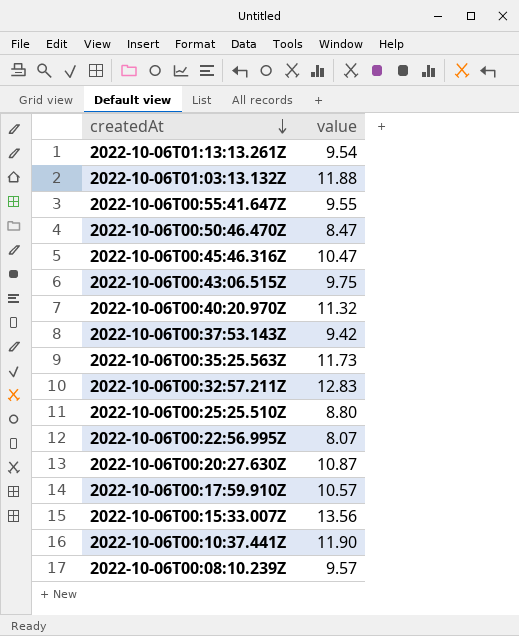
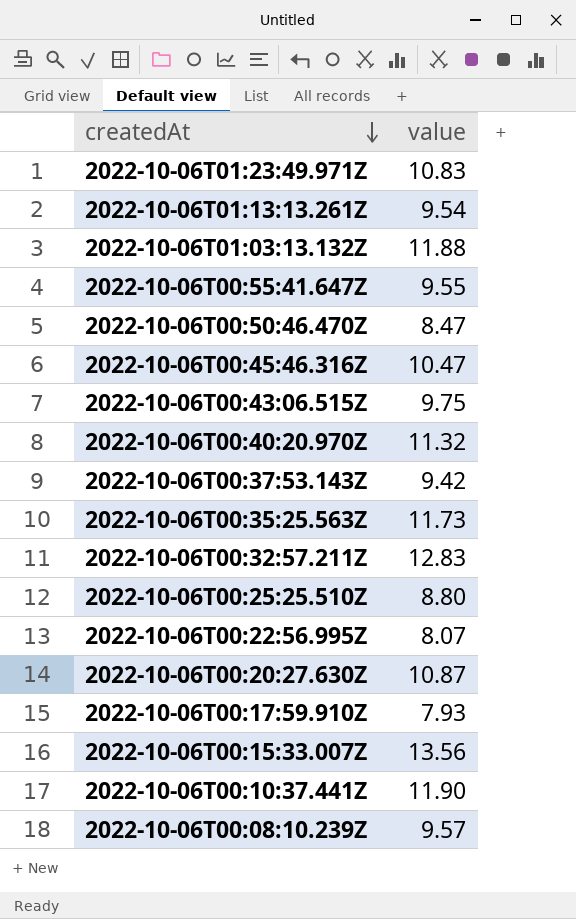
row 2022-10-06T01:23:49.971Z: none -> 10.83
2022-10-06T00:17:59.910Z | value: 10.57 -> 7.93

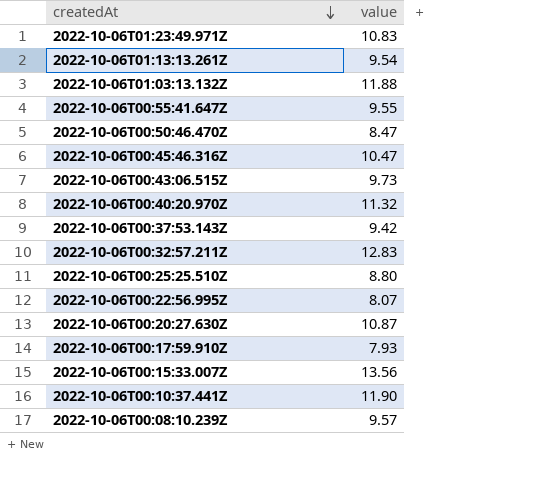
row 2022-10-06T00:35:25.563Z: 11.73 -> none
2022-10-06T00:43:06.515Z | value: 9.75 -> 9.73

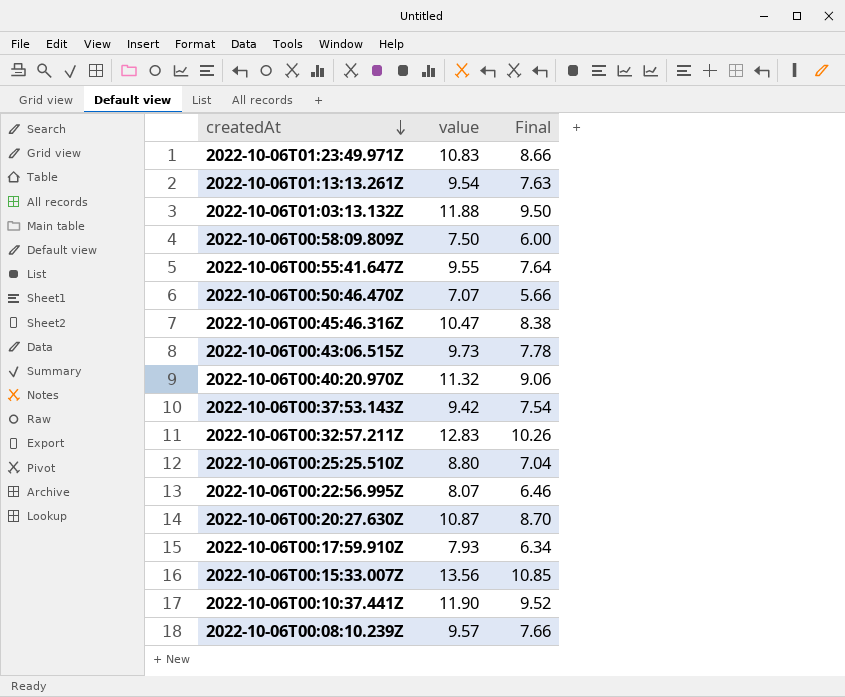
column Final | formula: none -> [value] * 0.8
row 2022-10-06T00:58:09.809Z: none -> 7.50 | 6.00
2022-10-06T00:50:46.470Z | value: 8.47 -> 7.07

